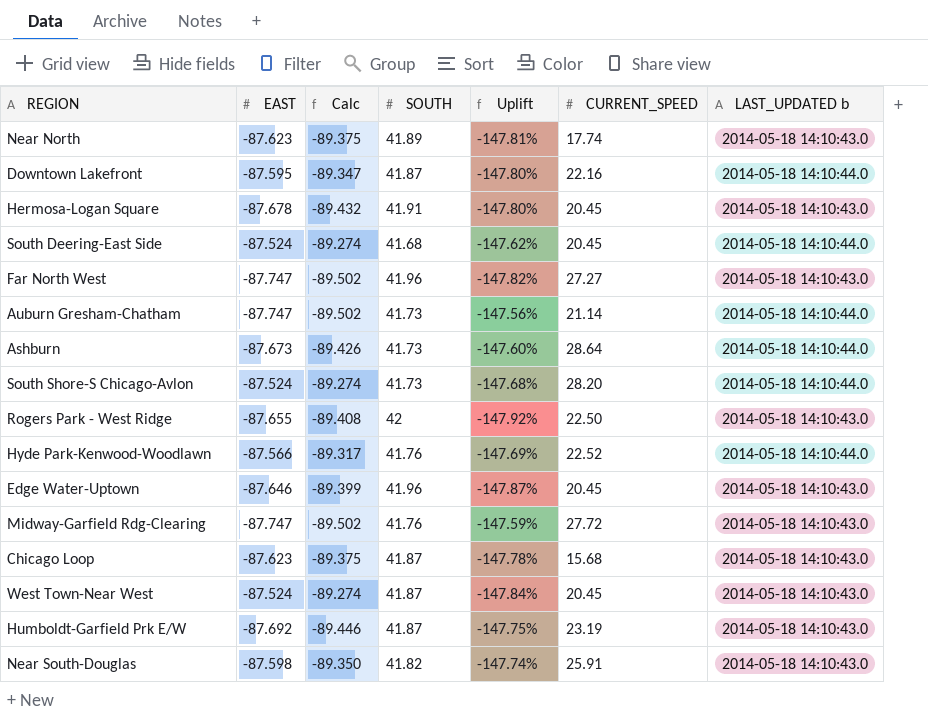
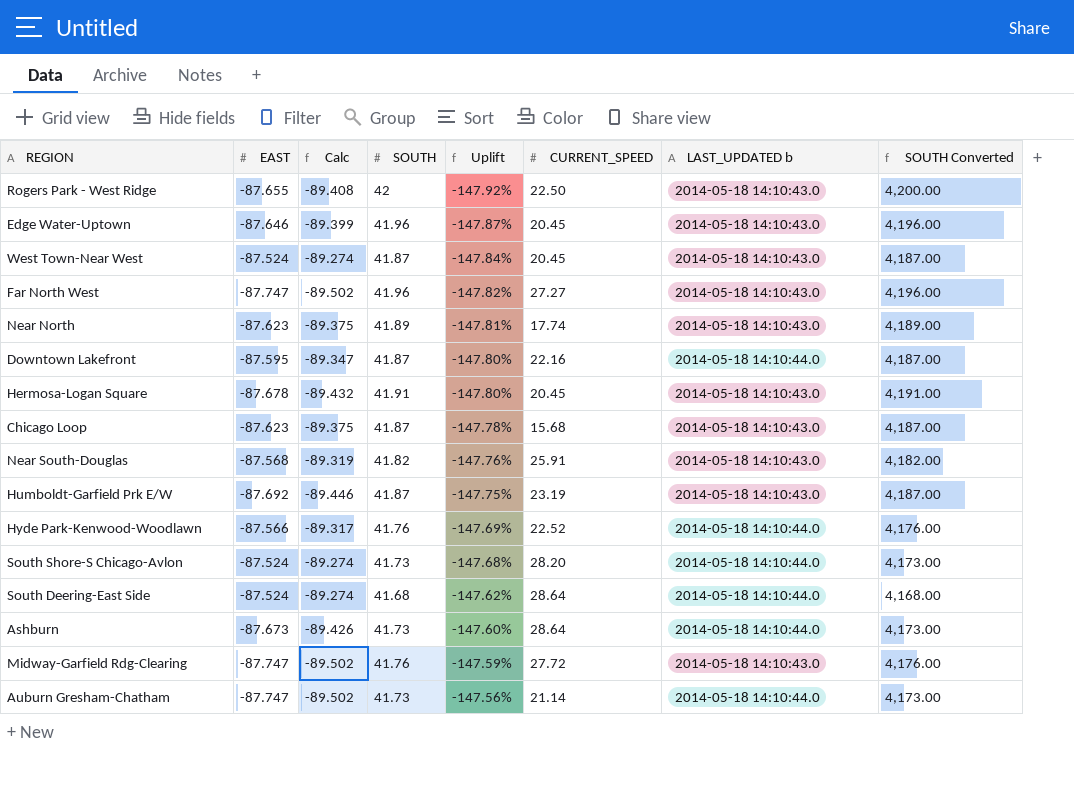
row order: none -> Uplift ascending
column SOUTH Converted | formula: none -> [SOUTH] * 100
Near South-Douglas | EAST: -87.598 -> -87.568
Near South-Douglas | Calc: -89.350 -> -89.319
Near South-Douglas | Uplift: -147.74% -> -147.76%
South Deering-East Side | CURRENT_SPEED: 20.45 -> 28.64

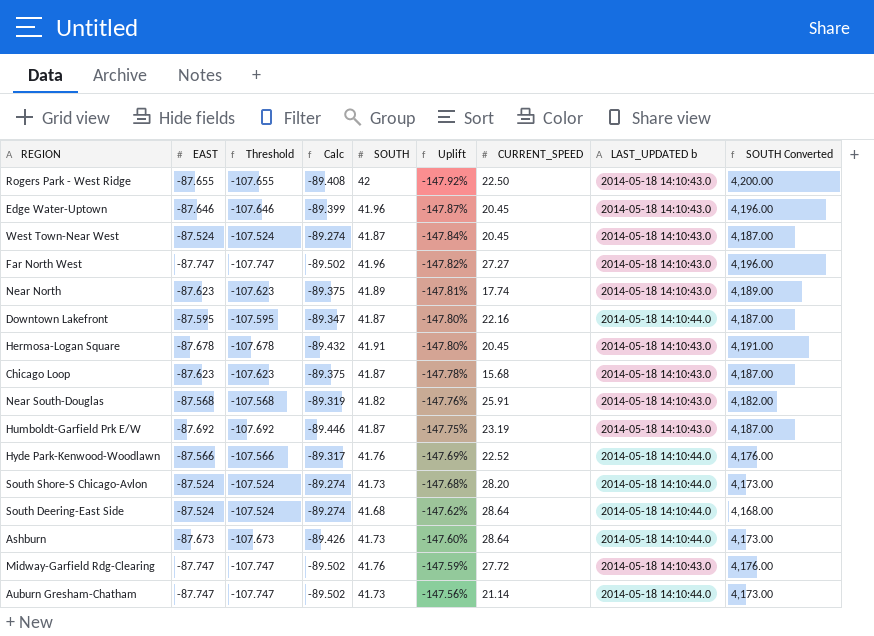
column Threshold | formula: none -> [EAST] - 20

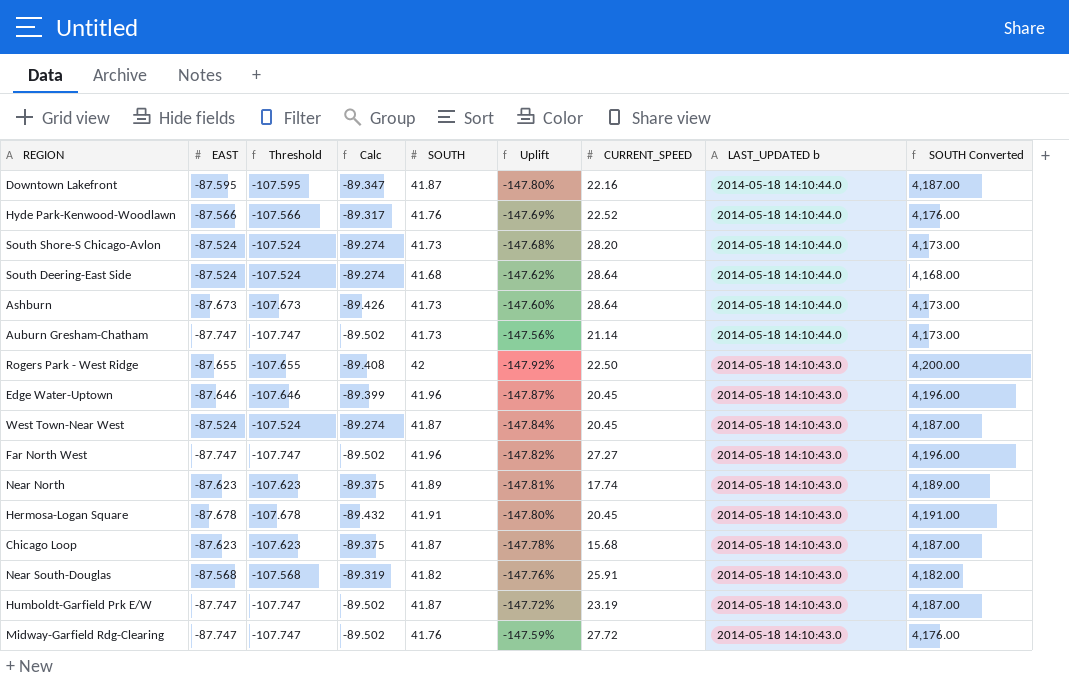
row order: Uplift ascending -> LAST_UPDATED b descending
Humboldt-Garfield Prk E/W | EAST: -87.692 -> -87.747
Humboldt-Garfield Prk E/W | Threshold: -107.692 -> -107.747
Humboldt-Garfield Prk E/W | Calc: -89.446 -> -89.502
Humboldt-Garfield Prk E/W | Uplift: -147.75% -> -147.72%

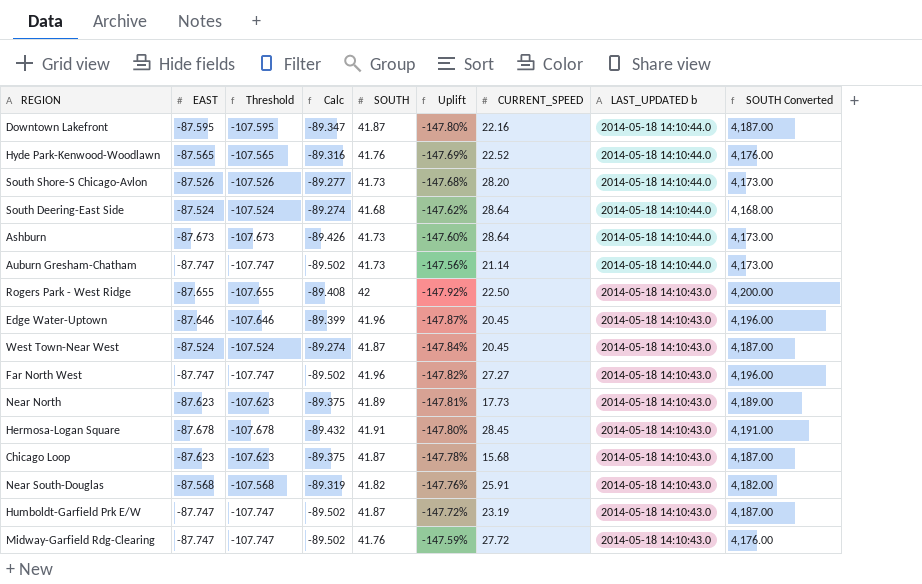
Hyde Park-Kenwood-Woodlawn | EAST: -87.566 -> -87.565
Hyde Park-Kenwood-Woodlawn | Threshold: -107.566 -> -107.565
Hyde Park-Kenwood-Woodlawn | Calc: -89.317 -> -89.316
South Shore-S Chicago-Avlon | EAST: -87.524 -> -87.526
South Shore-S Chicago-Avlon | Threshold: -107.524 -> -107.526
South Shore-S Chicago-Avlon | Calc: -89.274 -> -89.277
Near North | CURRENT_SPEED: 17.74 -> 17.73
Hermosa-Logan Square | CURRENT_SPEED: 20.45 -> 28.45

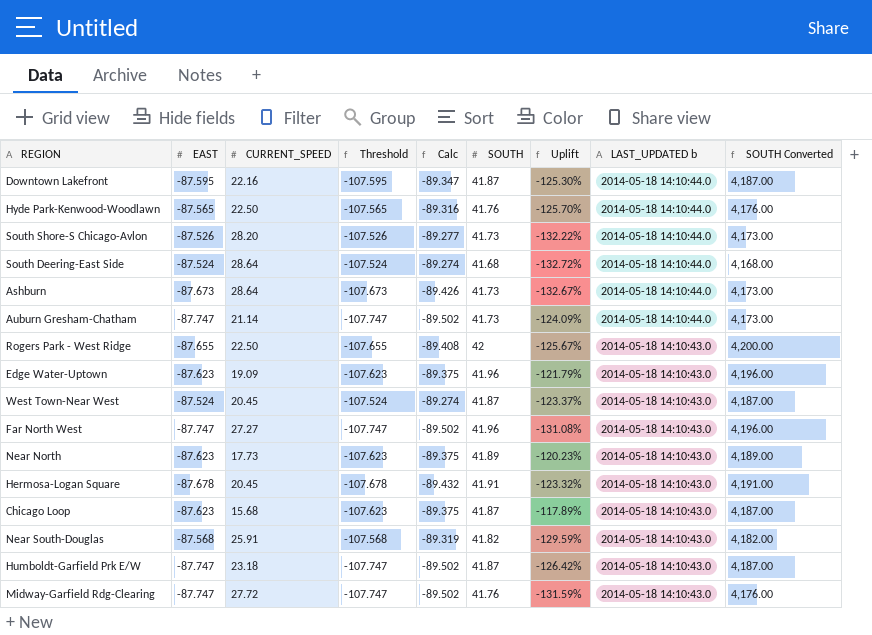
column CURRENT_SPEED | position: 7 -> 3
column Uplift | formula: ([SOUTH] - [EAST]) / [EAST] -> ([CURRENT_SPEED] - [EAST]) / [EAST]
Hyde Park-Kenwood-Woodlawn | CURRENT_SPEED: 22.52 -> 22.50
Edge Water-Uptown | EAST: -87.646 -> -87.623
Edge Water-Uptown | CURRENT_SPEED: 20.45 -> 19.09
Edge Water-Uptown | Threshold: -107.646 -> -107.623
Edge Water-Uptown | Calc: -89.399 -> -89.375
Hermosa-Logan Square | CURRENT_SPEED: 28.45 -> 20.45
Humboldt-Garfield Prk E/W | CURRENT_SPEED: 23.19 -> 23.18

